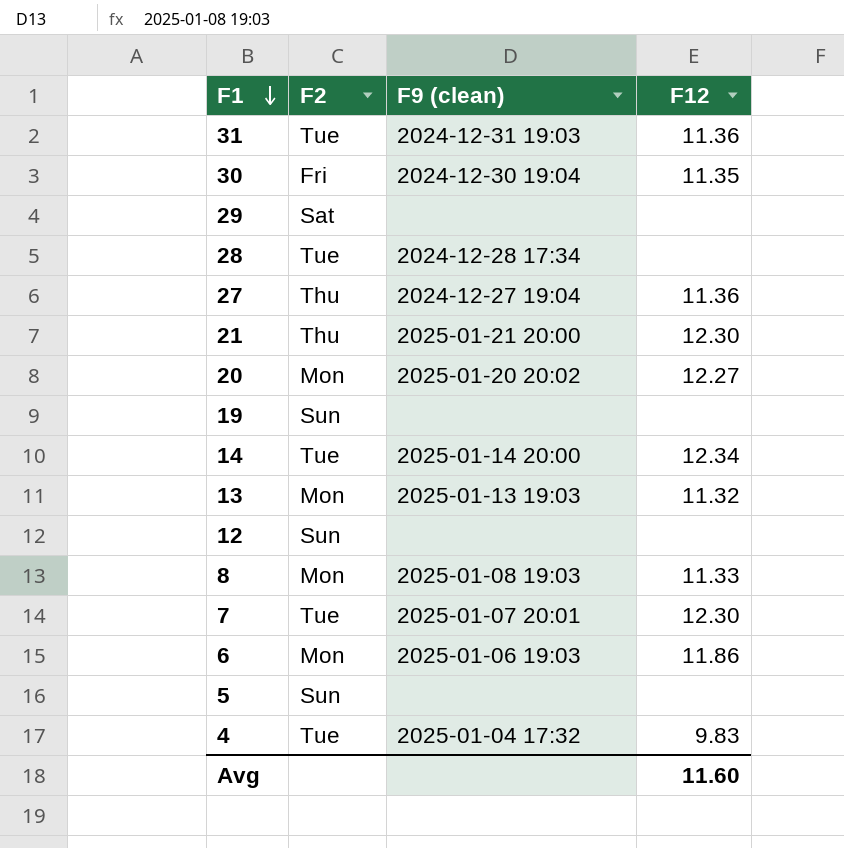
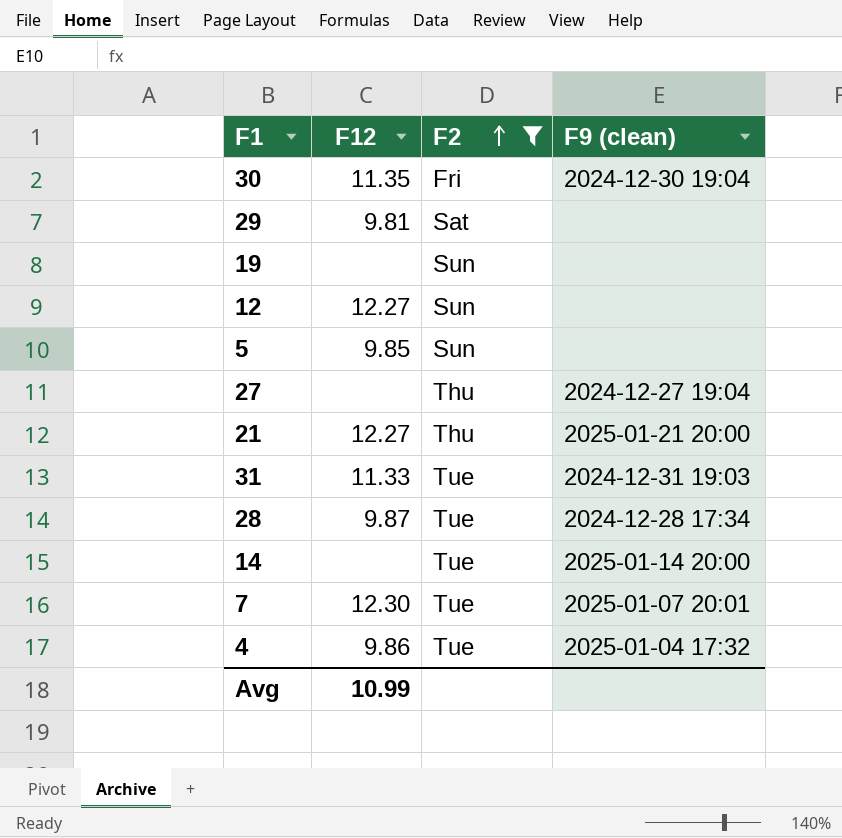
filter: none -> F2 != Mon
row order: F1 descending -> F2 ascending
column F12 | position: 4 -> 2
29 | F12: none -> 9.81
12 | F12: none -> 12.27
5 | F12: none -> 9.85
27 | F12: 11.36 -> none
21 | F12: 12.30 -> 12.27
31 | F12: 11.36 -> 11.33
28 | F12: none -> 9.87
14 | F12: 12.34 -> none
4 | F12: 9.83 -> 9.86
Avg | F12: 11.60 -> 10.99

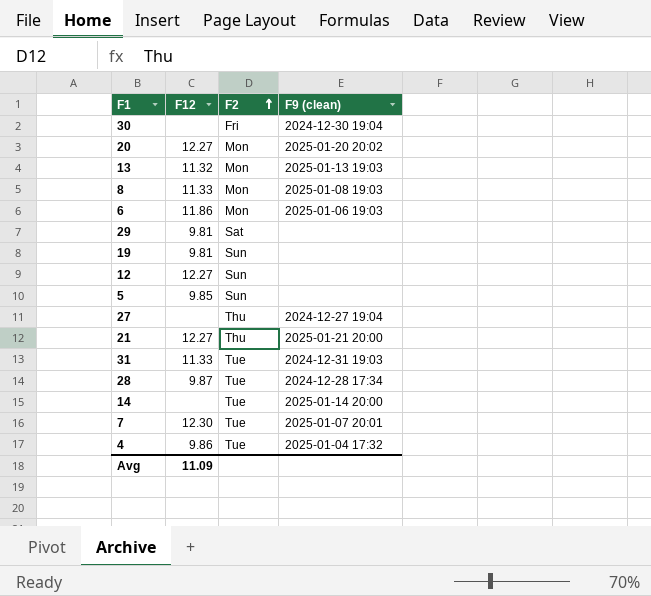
filter: F2 != Mon -> none
30 | F12: 11.35 -> none
19 | F12: none -> 9.81
Avg | F12: 10.99 -> 11.09

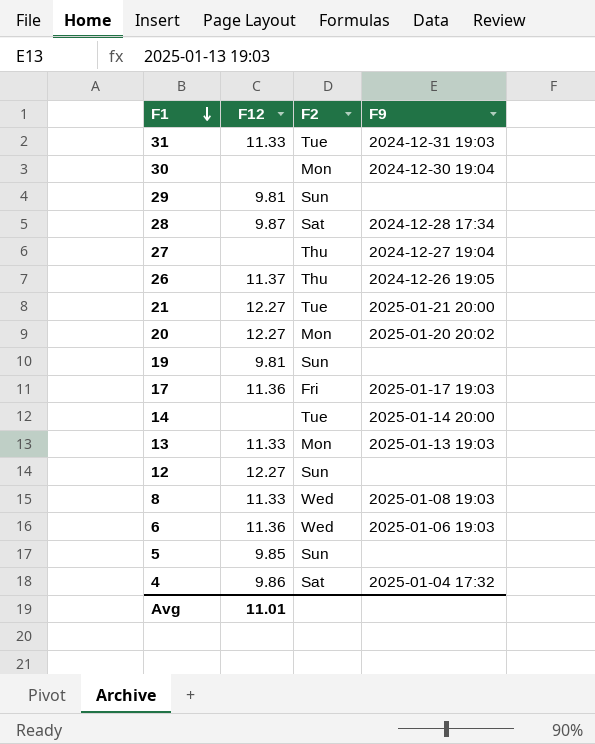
row order: F2 ascending -> F1 descending
column name: F9 (clean) -> F9
row 7: 12.30 | Tue | 2025-01-07 20:01 -> none
30 | F2: Fri -> Mon
29 | F2: Sat -> Sun
28 | F2: Tue -> Sat
row 26: none -> 11.37 | Thu | 2024-12-26 19:05
21 | F2: Thu -> Tue
row 17: none -> 11.36 | Fri | 2025-01-17 19:03
13 | F12: 11.32 -> 11.33
8 | F2: Mon -> Wed
6 | F12: 11.86 -> 11.36
6 | F2: Mon -> Wed
4 | F2: Tue -> Sat
Avg | F12: 11.09 -> 11.01

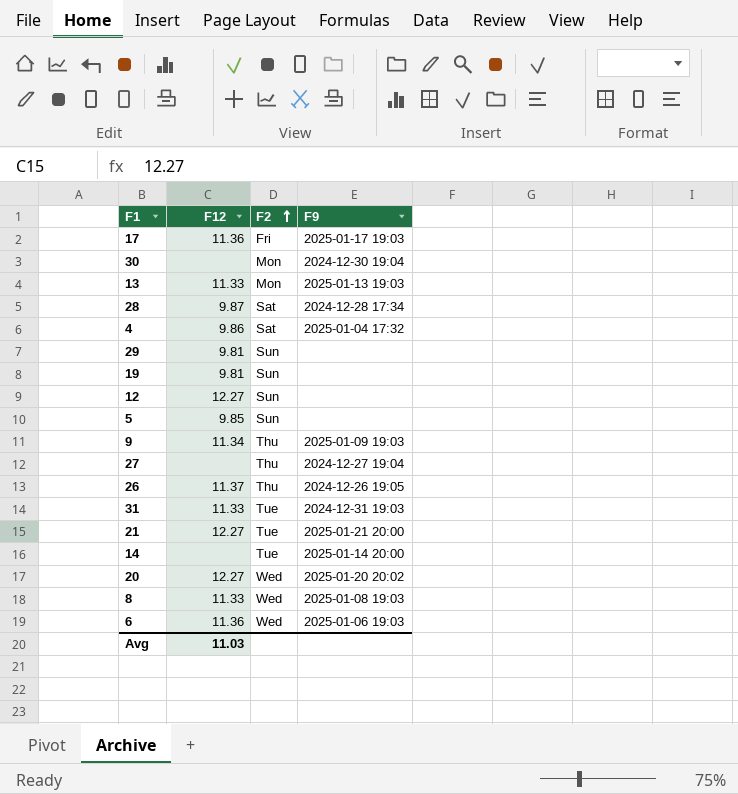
row order: F1 descending -> F2 ascending
row 9: none -> 11.34 | Thu | 2025-01-09 19:03
20 | F2: Mon -> Wed
Avg | F12: 11.01 -> 11.03

